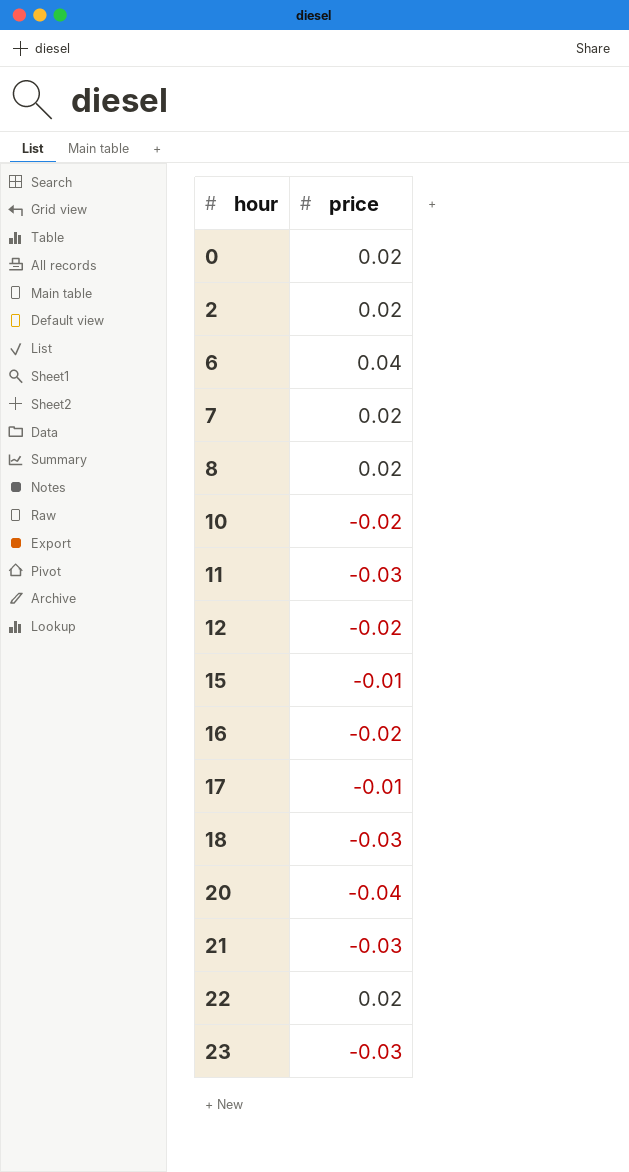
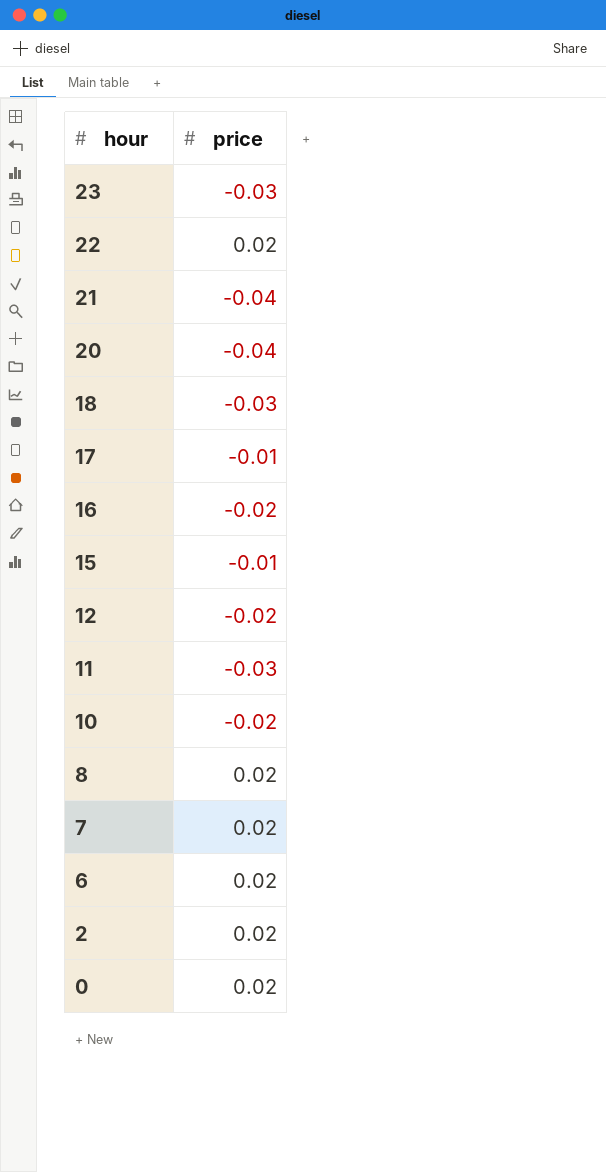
row order: hour ascending -> hour descending
21 | price: -0.03 -> -0.04
6 | price: 0.04 -> 0.02

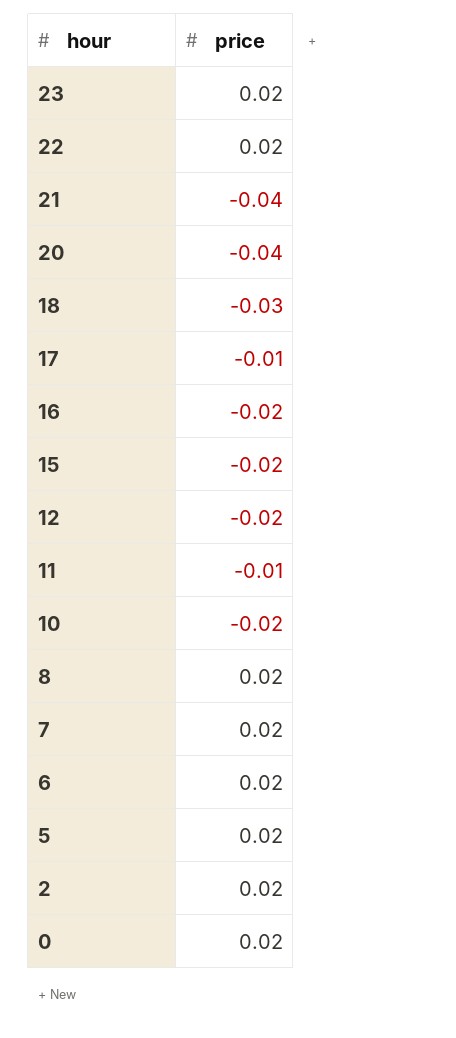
23 | price: -0.03 -> 0.02
15 | price: -0.01 -> -0.02
11 | price: -0.03 -> -0.01
row 5: none -> 0.02

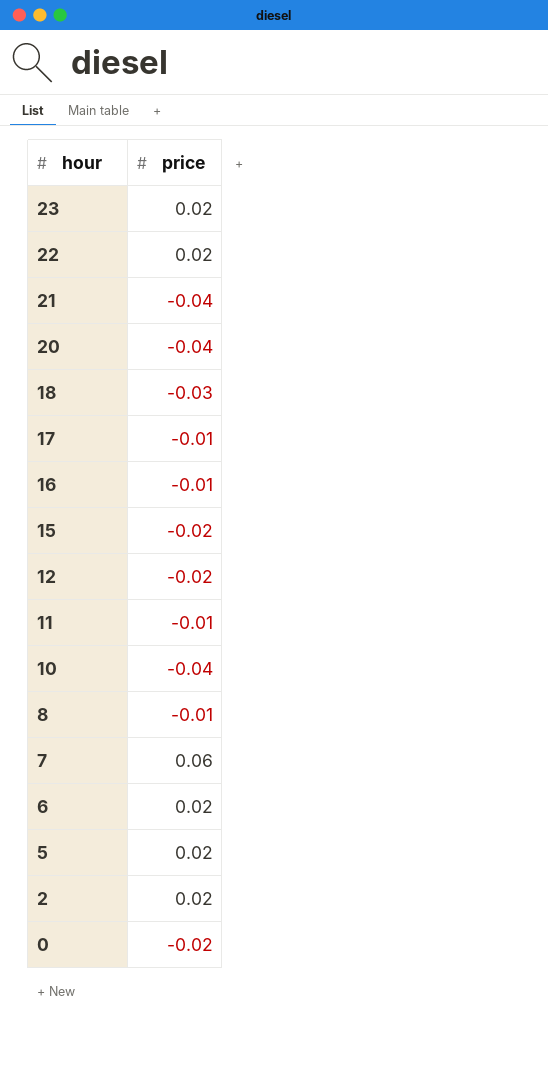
16 | price: -0.02 -> -0.01
10 | price: -0.02 -> -0.04
8 | price: 0.02 -> -0.01
7 | price: 0.02 -> 0.06
0 | price: 0.02 -> -0.02

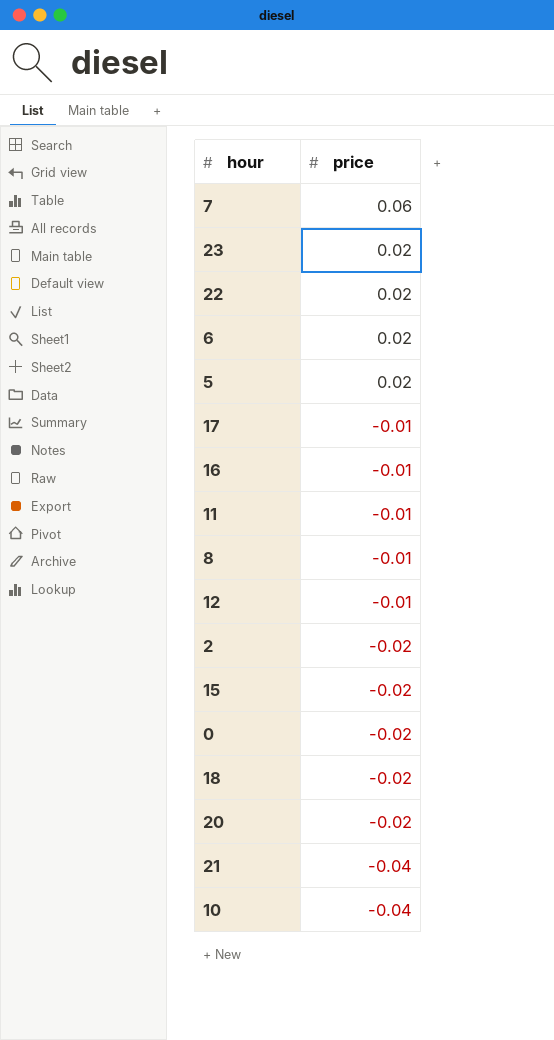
row order: hour descending -> price descending
12 | price: -0.02 -> -0.01
2 | price: 0.02 -> -0.02
18 | price: -0.03 -> -0.02
20 | price: -0.04 -> -0.02

